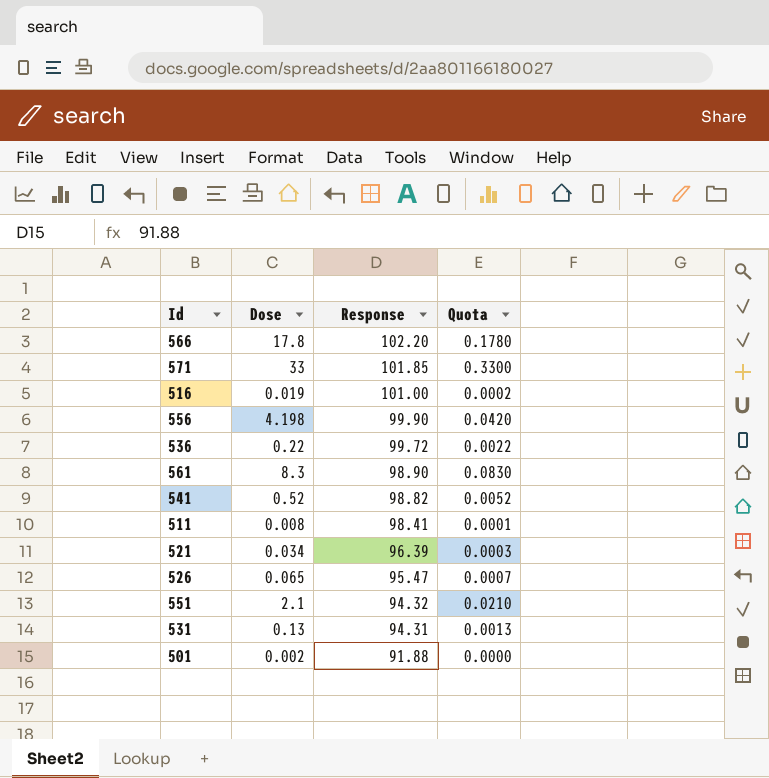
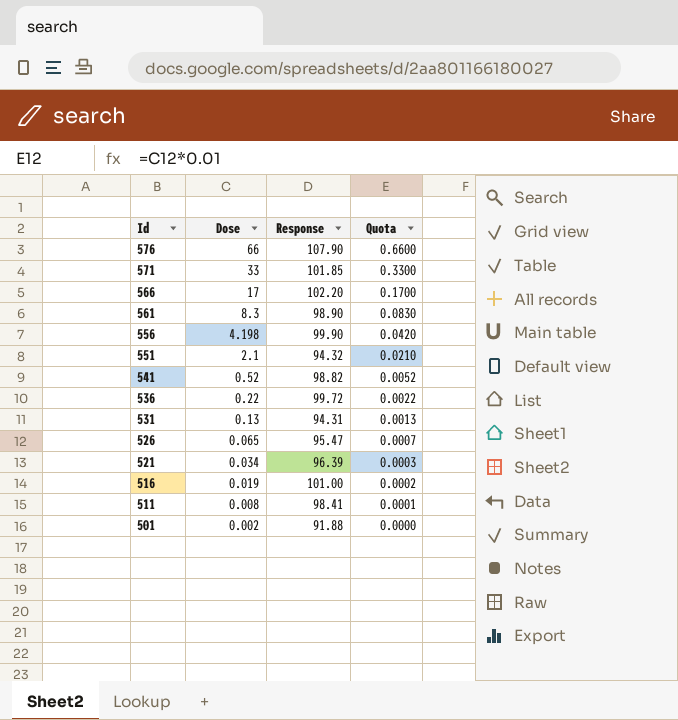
row order: Response descending -> Id descending
row 576: none -> 66 | 107.90 | 0.6600
566 | Dose: 17.8 -> 17
566 | Quota: 0.1780 -> 0.1700

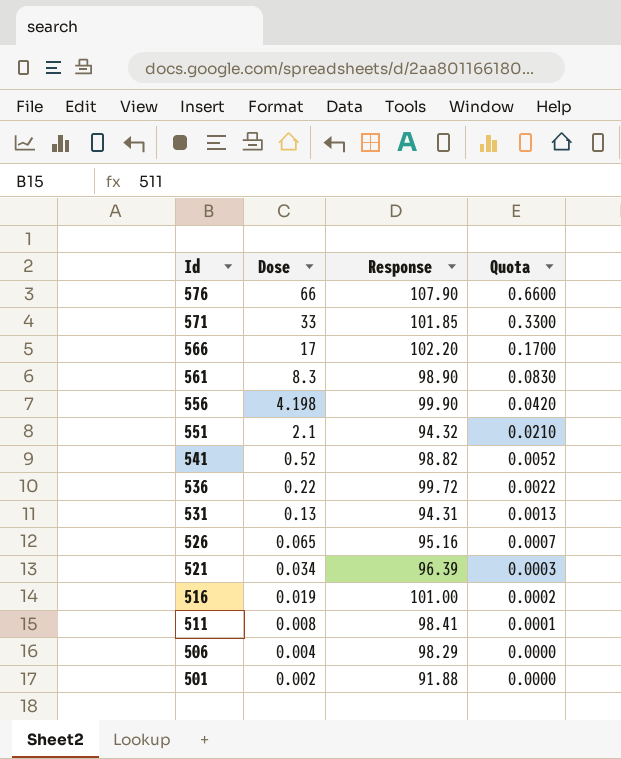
526 | Response: 95.47 -> 95.16
row 506: none -> 0.004 | 98.29 | 0.0000

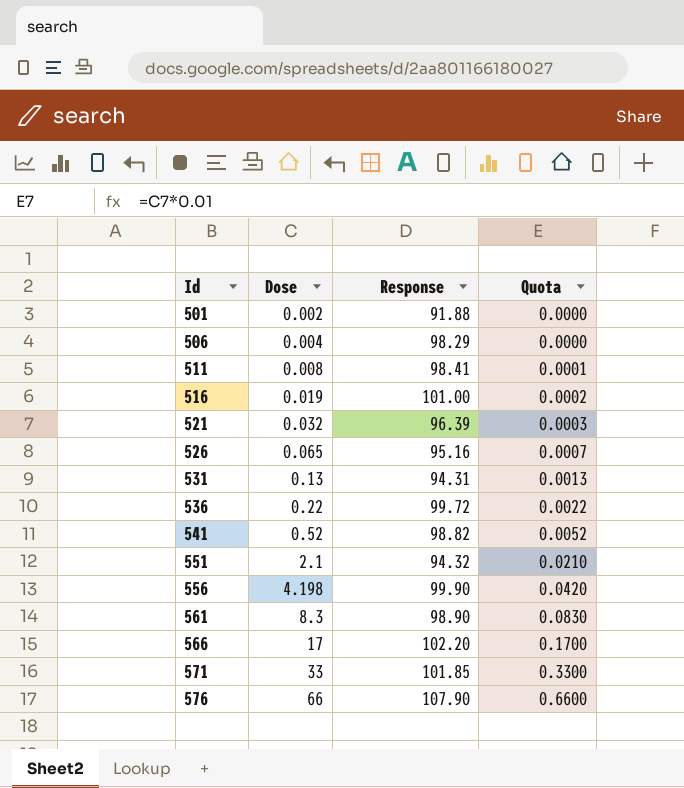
row order: Id descending -> Id ascending
521 | Dose: 0.034 -> 0.032

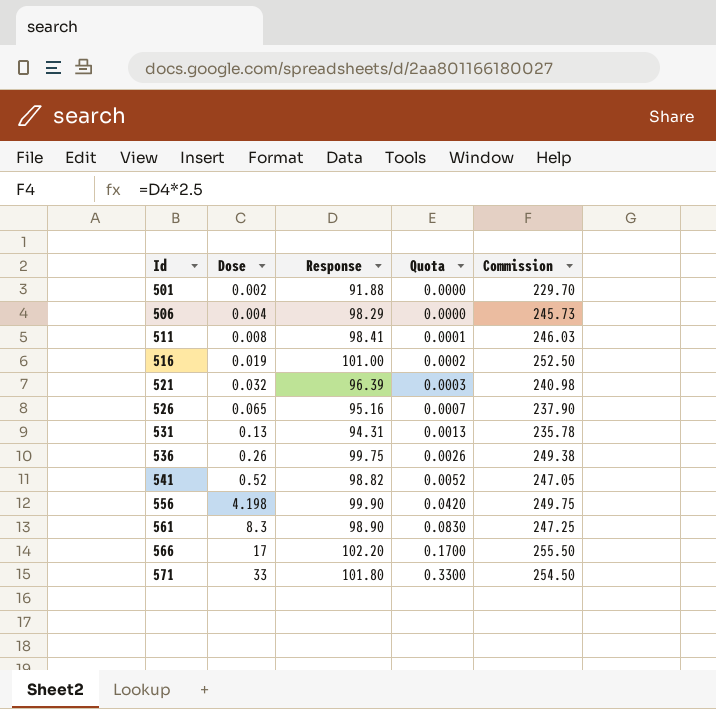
column Commission | formula: none -> [Response] * 2.5
row 551: 2.1 | 94.32 | 0.0210 -> none
row 576: 66 | 107.90 | 0.6600 -> none
536 | Dose: 0.22 -> 0.26
536 | Response: 99.72 -> 99.75
536 | Quota: 0.0022 -> 0.0026
571 | Response: 101.85 -> 101.80

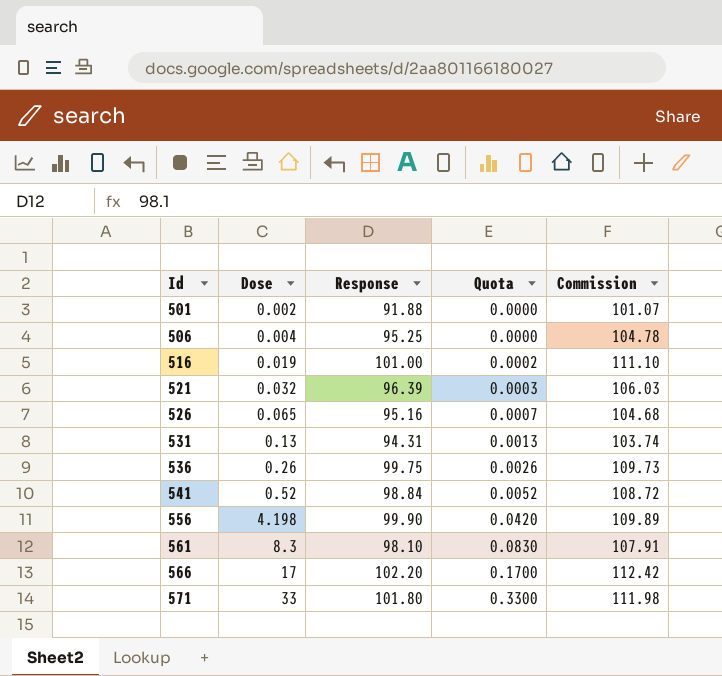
column Commission | formula: [Response] * 2.5 -> [Response] * 1.1
row 511: 0.008 | 98.41 | 0.0001 | 246.03 -> none
506 | Response: 98.29 -> 95.25
541 | Response: 98.82 -> 98.84
561 | Response: 98.90 -> 98.10

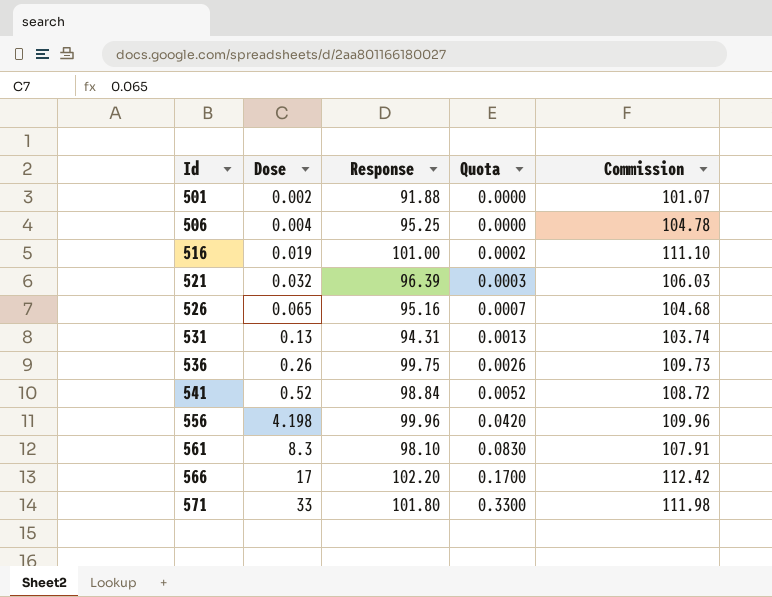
556 | Response: 99.90 -> 99.96
556 | Commission: 109.89 -> 109.96

